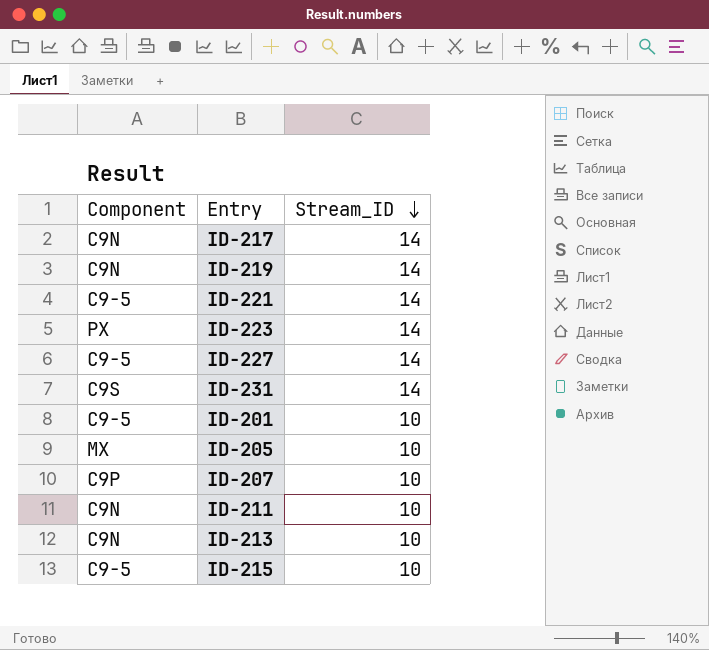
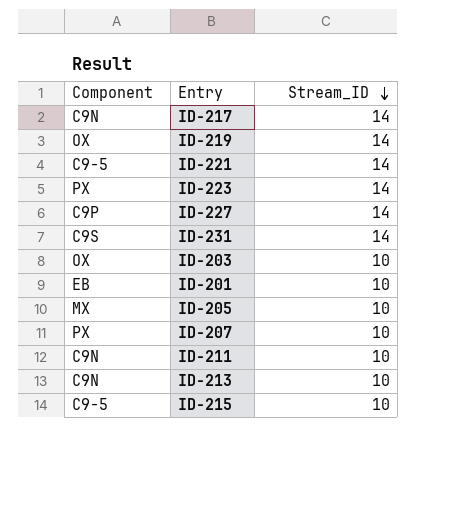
ID-219 | Component: C9N -> OX
ID-227 | Component: C9-5 -> C9P
row ID-203: none -> OX | 10
ID-201 | Component: C9-5 -> EB
ID-207 | Component: C9P -> PX

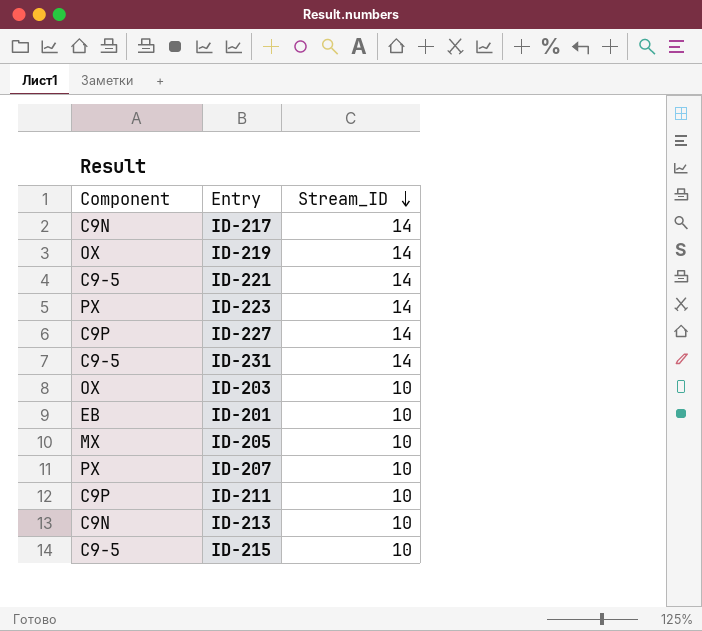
ID-231 | Component: C9S -> C9-5
ID-211 | Component: C9N -> C9P

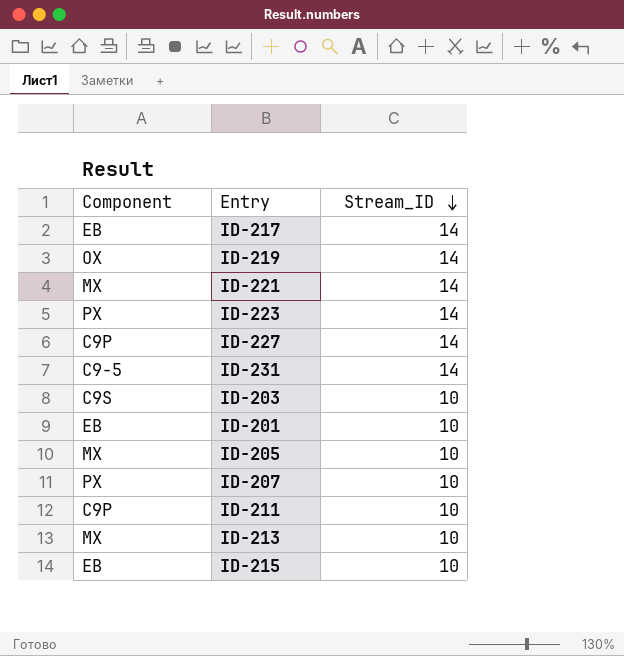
ID-217 | Component: C9N -> EB
ID-221 | Component: C9-5 -> MX
ID-203 | Component: OX -> C9S
ID-213 | Component: C9N -> MX
ID-215 | Component: C9-5 -> EB

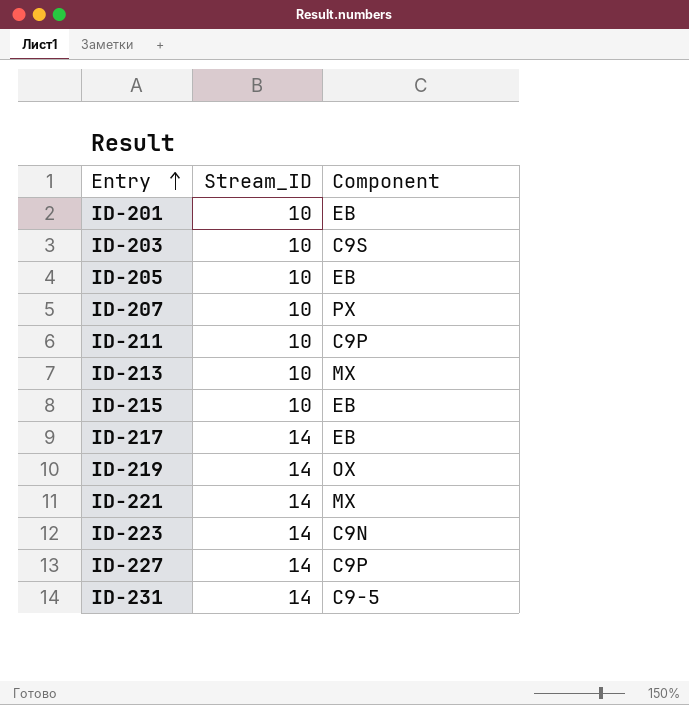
row order: Stream_ID descending -> Entry ascending
column Component | position: 1 -> 3
ID-205 | Component: MX -> EB
ID-223 | Component: PX -> C9N

